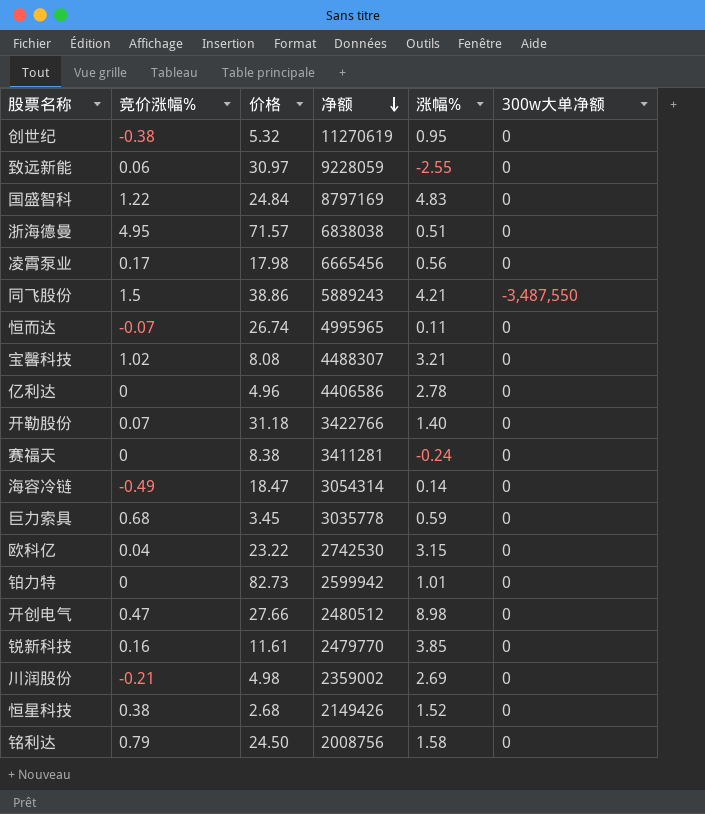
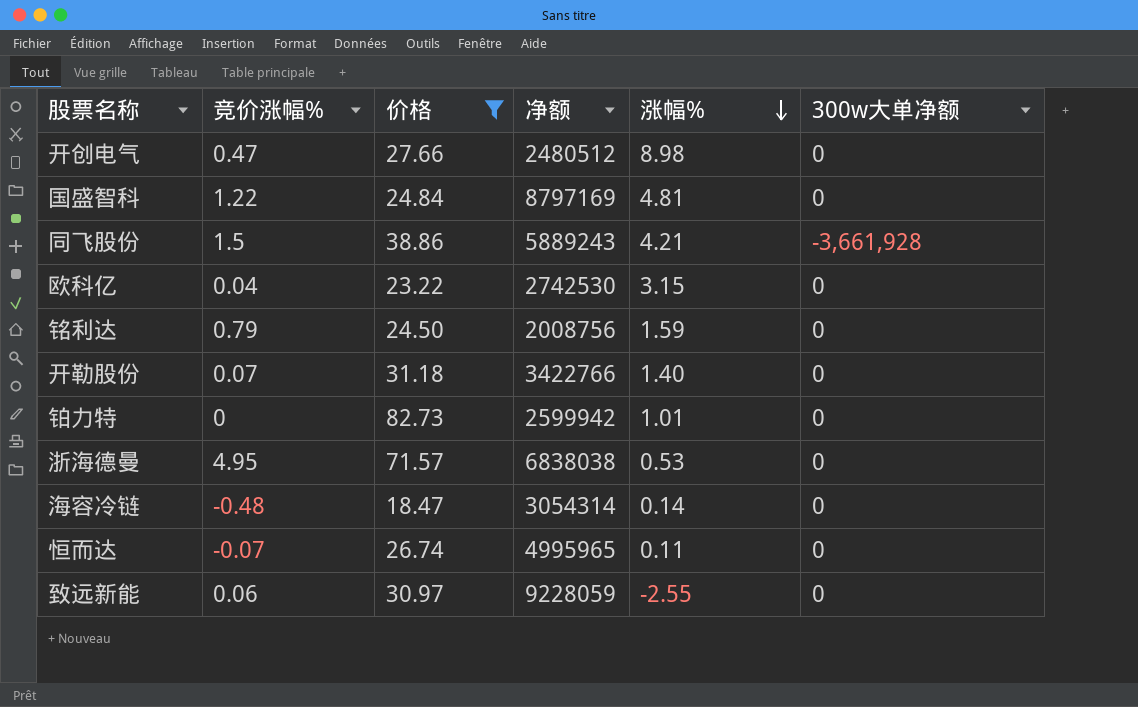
filter: none -> 价格 >= 18.47
row order: 净额 descending -> 涨幅% descending
国盛智科 | 涨幅%: 4.83 -> 4.81
同飞股份 | 300w大单净额: -3,487,550 -> -3,661,928
铭利达 | 涨幅%: 1.58 -> 1.59
浙海德曼 | 涨幅%: 0.51 -> 0.53
海容冷链 | 竞价涨幅%: -0.49 -> -0.48

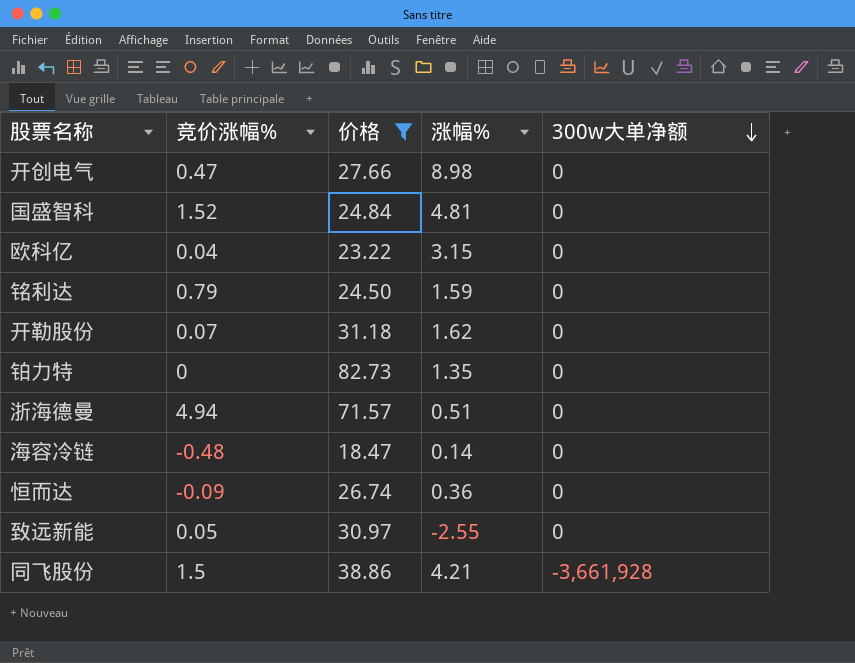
row order: 涨幅% descending -> 300w大单净额 descending
column 净额 | position: 4 -> none
国盛智科 | 竞价涨幅%: 1.22 -> 1.52
开勒股份 | 涨幅%: 1.40 -> 1.62
铂力特 | 涨幅%: 1.01 -> 1.35
浙海德曼 | 竞价涨幅%: 4.95 -> 4.94
浙海德曼 | 涨幅%: 0.53 -> 0.51
恒而达 | 竞价涨幅%: -0.07 -> -0.09
恒而达 | 涨幅%: 0.11 -> 0.36
致远新能 | 竞价涨幅%: 0.06 -> 0.05

